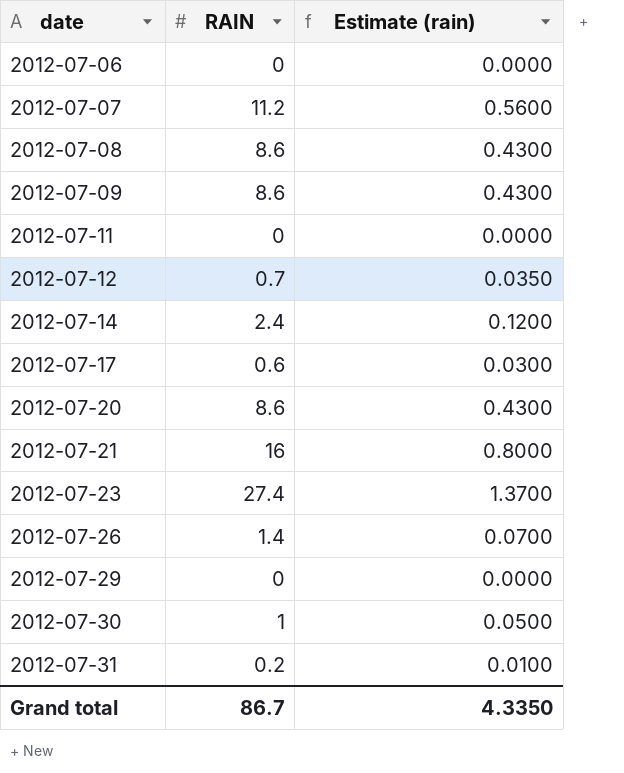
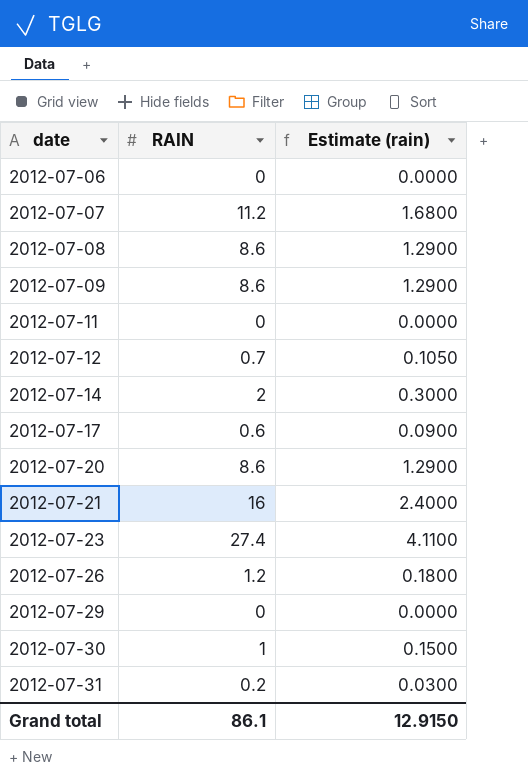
column Estimate (rain) | formula: [RAIN] * 0.05 -> [RAIN] * 0.15
2012-07-14 | RAIN: 2.4 -> 2
2012-07-26 | RAIN: 1.4 -> 1.2
Grand total | RAIN: 86.7 -> 86.1
Grand total | Estimate (rain): 4.3350 -> 12.9150

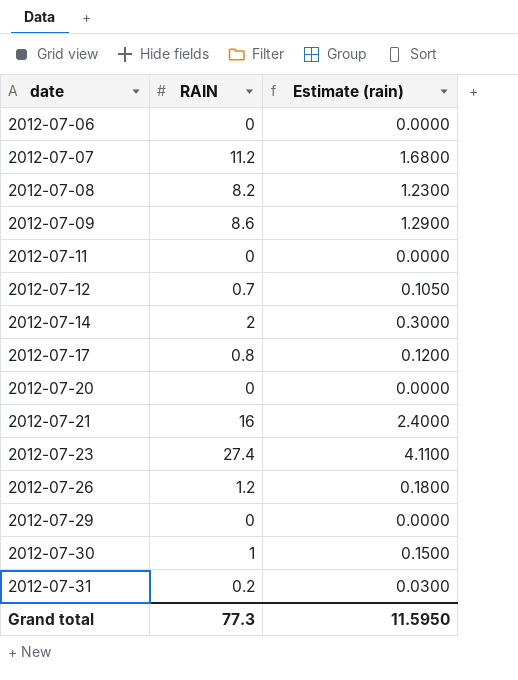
2012-07-08 | RAIN: 8.6 -> 8.2
2012-07-08 | Estimate (rain): 1.2900 -> 1.2300
2012-07-17 | RAIN: 0.6 -> 0.8
2012-07-17 | Estimate (rain): 0.0900 -> 0.1200
2012-07-20 | RAIN: 8.6 -> 0
2012-07-20 | Estimate (rain): 1.2900 -> 0.0000
Grand total | RAIN: 86.1 -> 77.3
Grand total | Estimate (rain): 12.9150 -> 11.5950

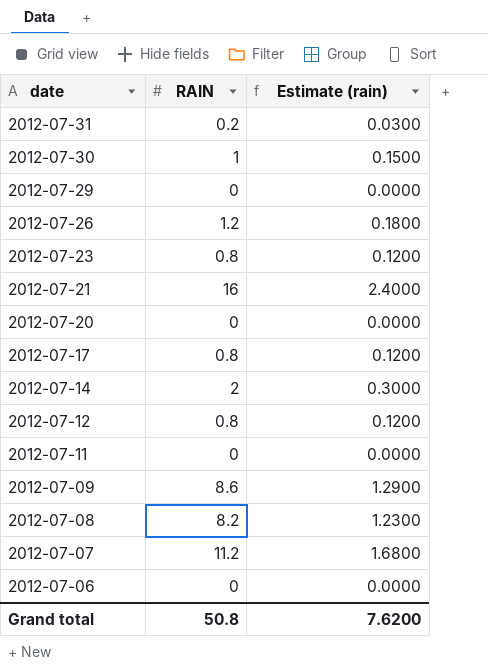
row order: date ascending -> date descending
2012-07-23 | RAIN: 27.4 -> 0.8
2012-07-23 | Estimate (rain): 4.1100 -> 0.1200
2012-07-12 | RAIN: 0.7 -> 0.8
2012-07-12 | Estimate (rain): 0.1050 -> 0.1200
Grand total | RAIN: 77.3 -> 50.8
Grand total | Estimate (rain): 11.5950 -> 7.6200

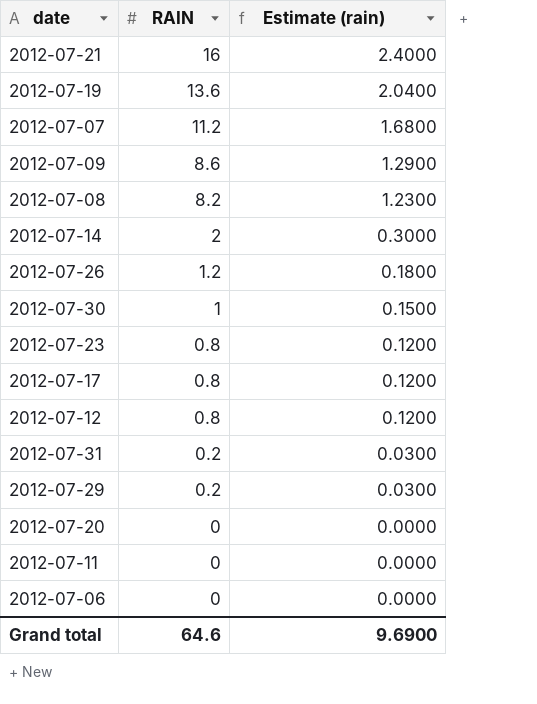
row order: date descending -> RAIN descending
row 2012-07-19: none -> 13.6 | 2.0400
2012-07-29 | RAIN: 0 -> 0.2
2012-07-29 | Estimate (rain): 0.0000 -> 0.0300
Grand total | RAIN: 50.8 -> 64.6
Grand total | Estimate (rain): 7.6200 -> 9.6900

